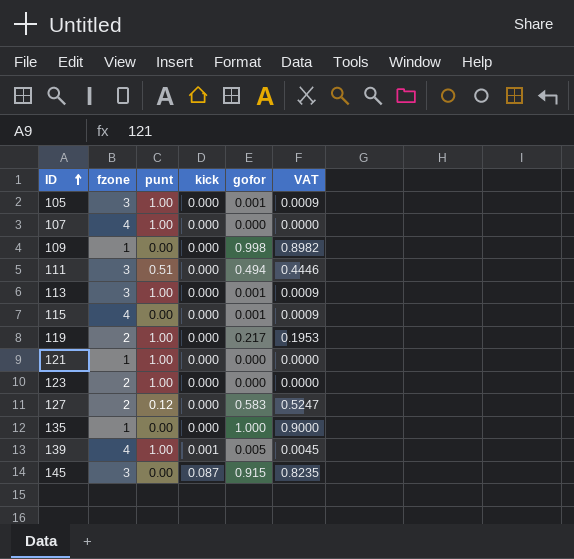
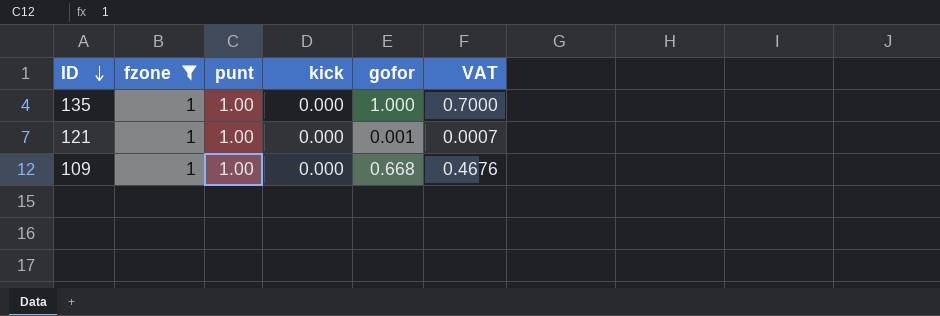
filter: none -> fzone = 1
row order: ID ascending -> ID descending
column VAT | formula: [gofor] * 0.9 -> [gofor] * 0.7
135 | punt: 0.00 -> 1.00
121 | gofor: 0.000 -> 0.001
109 | punt: 0.00 -> 1.00
109 | gofor: 0.998 -> 0.668

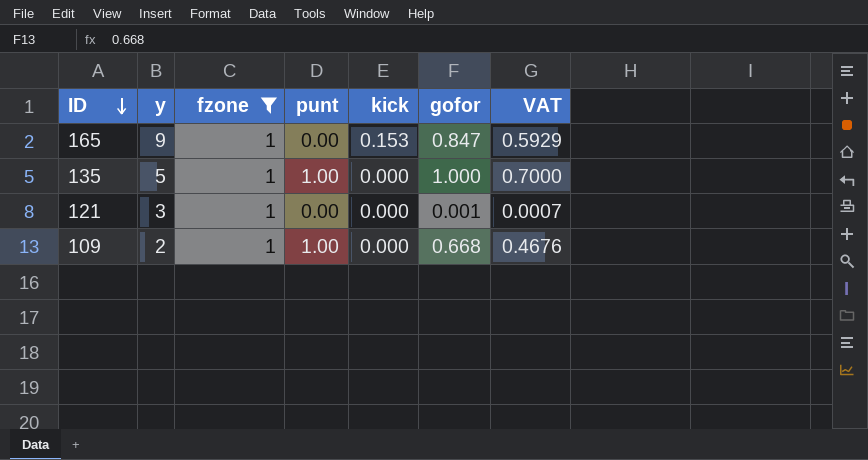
column y | position: none -> 2
row 165: none -> 9 | 1 | 0.00 | 0.153 | 0.847 | 0.5929
121 | punt: 1.00 -> 0.00

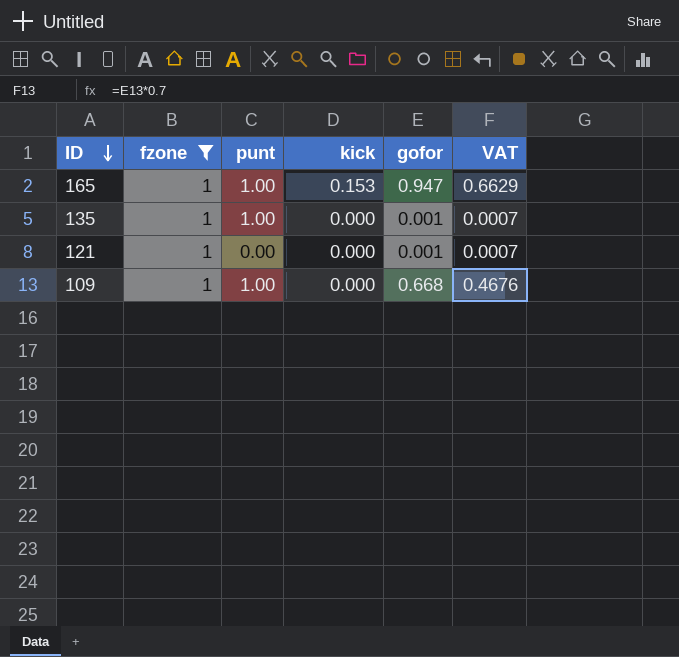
column y | position: 2 -> none
165 | punt: 0.00 -> 1.00
165 | gofor: 0.847 -> 0.947
165 | VAT: 0.5929 -> 0.6629
135 | gofor: 1.000 -> 0.001
135 | VAT: 0.7000 -> 0.0007

